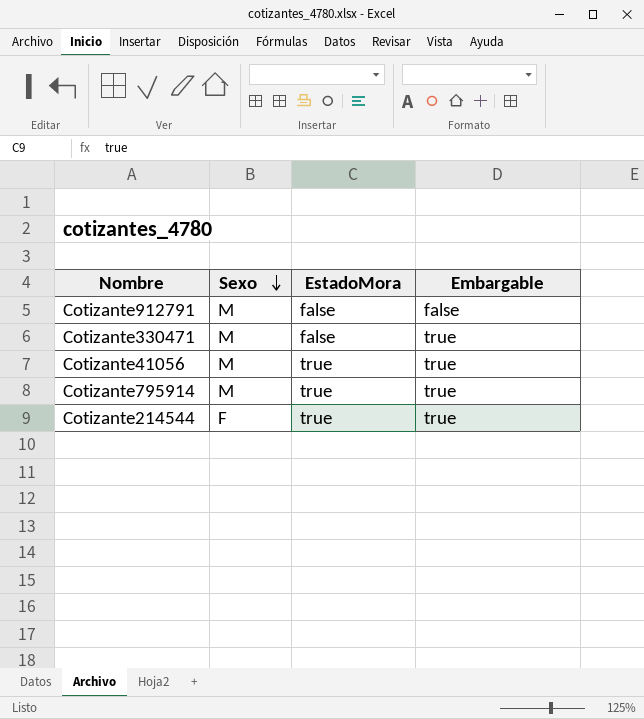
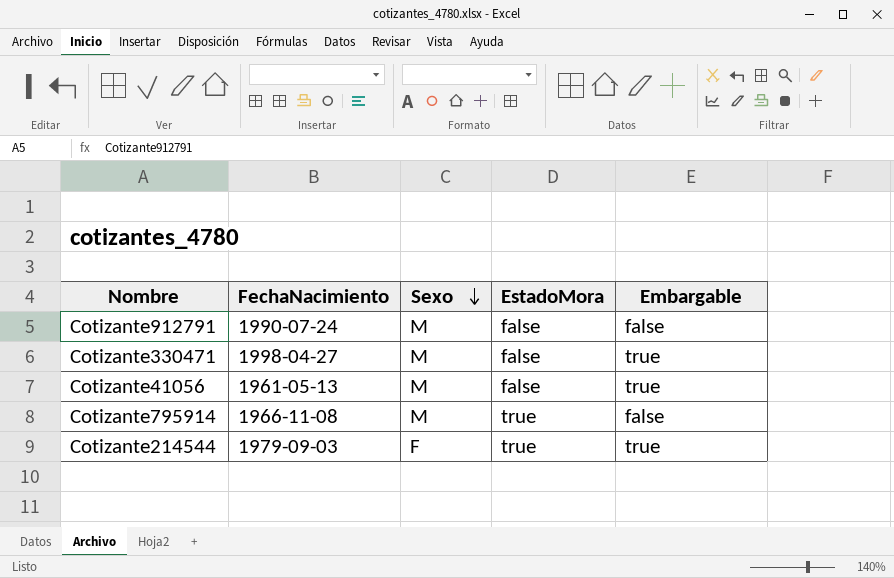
column FechaNacimiento | position: none -> 2
Cotizante41056 | EstadoMora: true -> false
Cotizante795914 | Embargable: true -> false

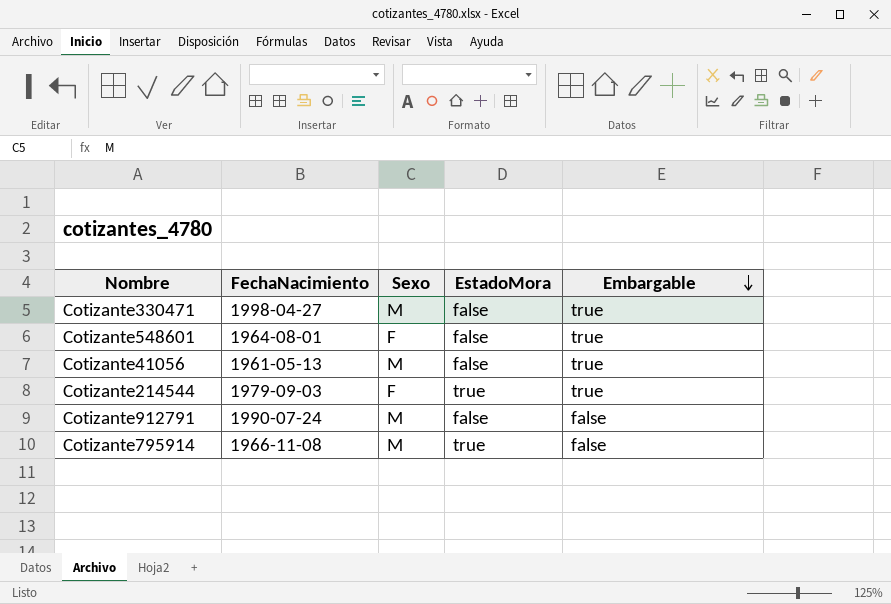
row order: Sexo descending -> Embargable descending
row Cotizante548601: none -> 1964-08-01 | F | false | true

